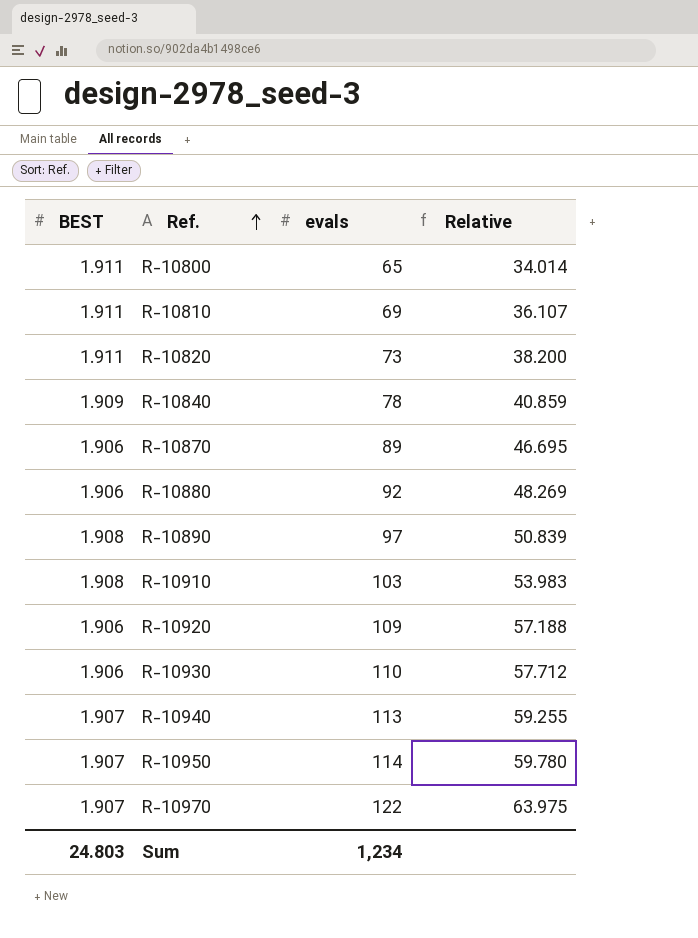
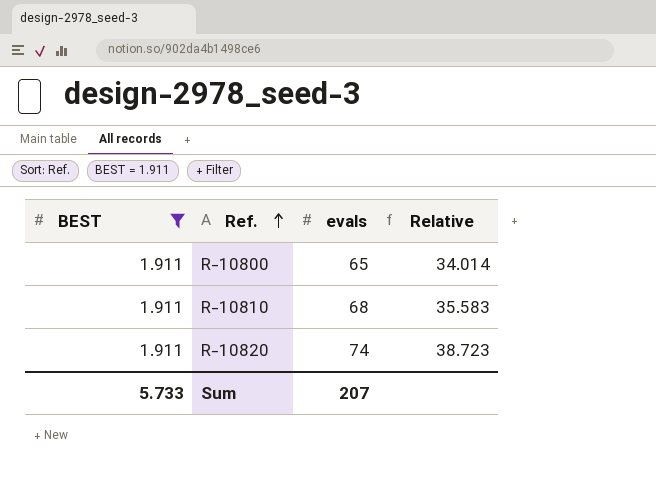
filter: none -> BEST = 1.911
R-10810 | evals: 69 -> 68
R-10810 | Relative: 36.107 -> 35.583
R-10820 | evals: 73 -> 74
R-10820 | Relative: 38.200 -> 38.723
Sum | BEST: 24.803 -> 5.733
Sum | evals: 1,234 -> 207

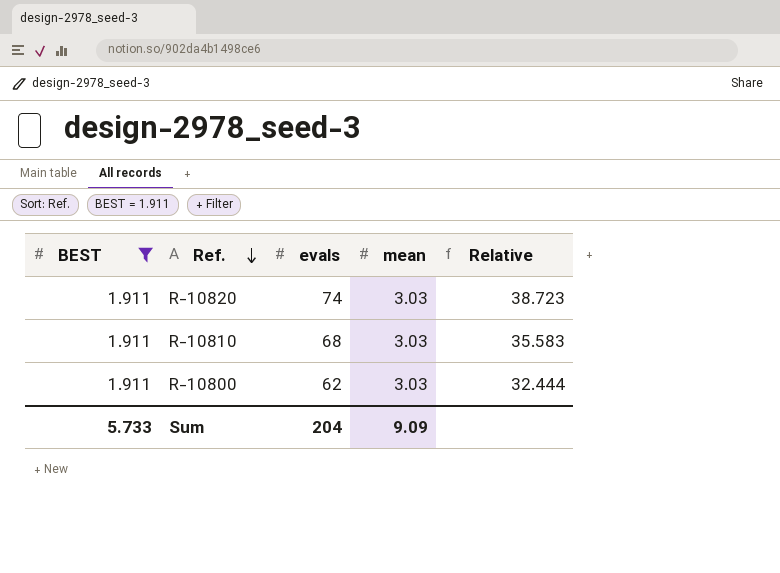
row order: Ref. ascending -> Ref. descending
column mean | position: none -> 4
R-10800 | evals: 65 -> 62
R-10800 | Relative: 34.014 -> 32.444
Sum | evals: 207 -> 204

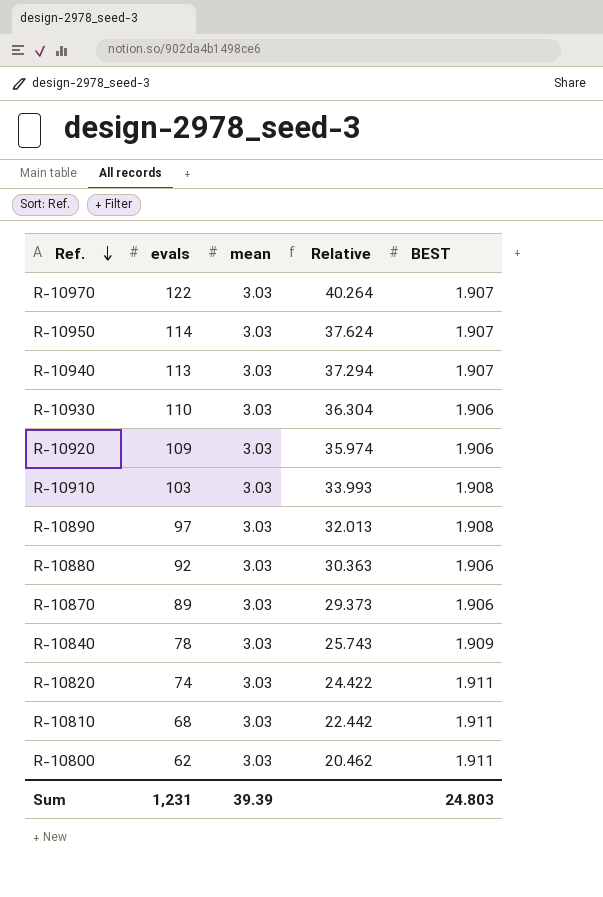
filter: BEST = 1.911 -> none
column Relative | formula: [evals] / [BEST] -> [evals] / [mean]
column BEST | position: 1 -> 5
Sum | evals: 204 -> 1,231
Sum | mean: 9.09 -> 39.39
Sum | BEST: 5.733 -> 24.803

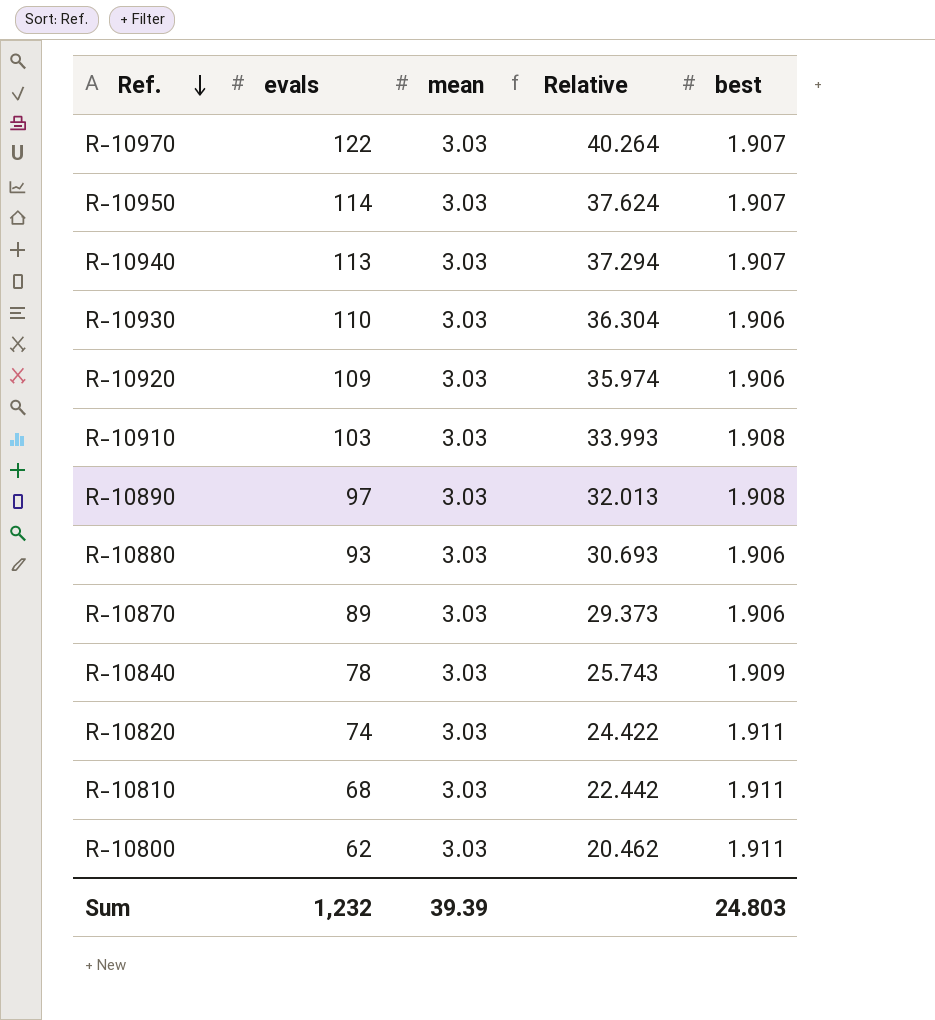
column name: BEST -> best
R-10880 | evals: 92 -> 93
R-10880 | Relative: 30.363 -> 30.693
Sum | evals: 1,231 -> 1,232

